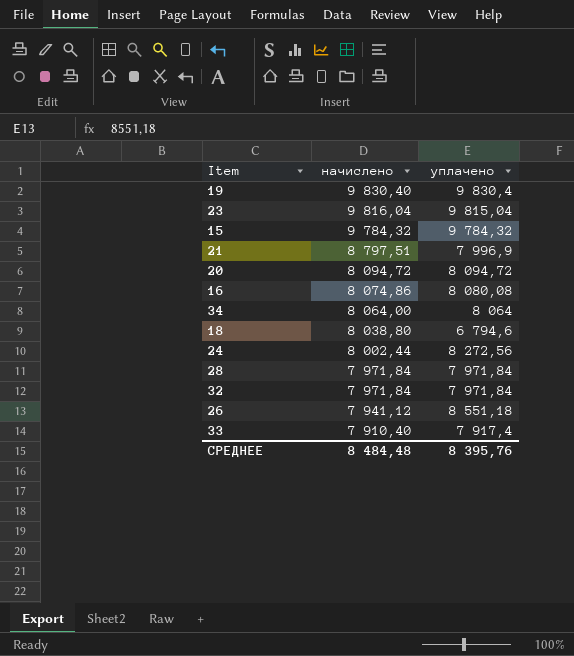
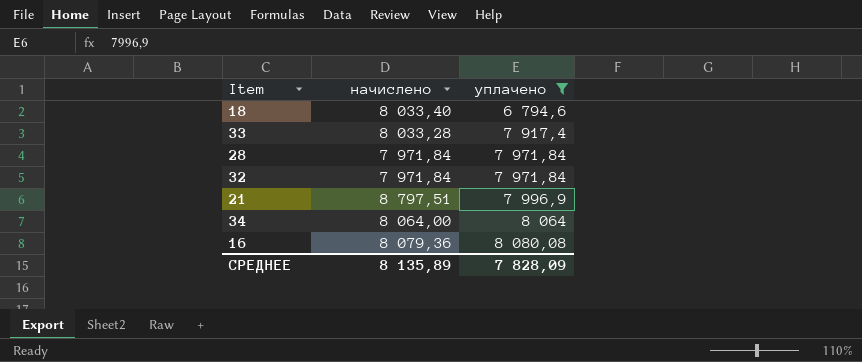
filter: none -> уплачено <= 8 080,08
row order: начислено descending -> уплачено ascending
18 | начислено: 8 038,80 -> 8 033,40
33 | начислено: 7 910,40 -> 8 033,28
16 | начислено: 8 074,86 -> 8 079,36
СРЕДНЕЕ | начислено: 8 484,48 -> 8 135,89
СРЕДНЕЕ | уплачено: 8 395,76 -> 7 828,09

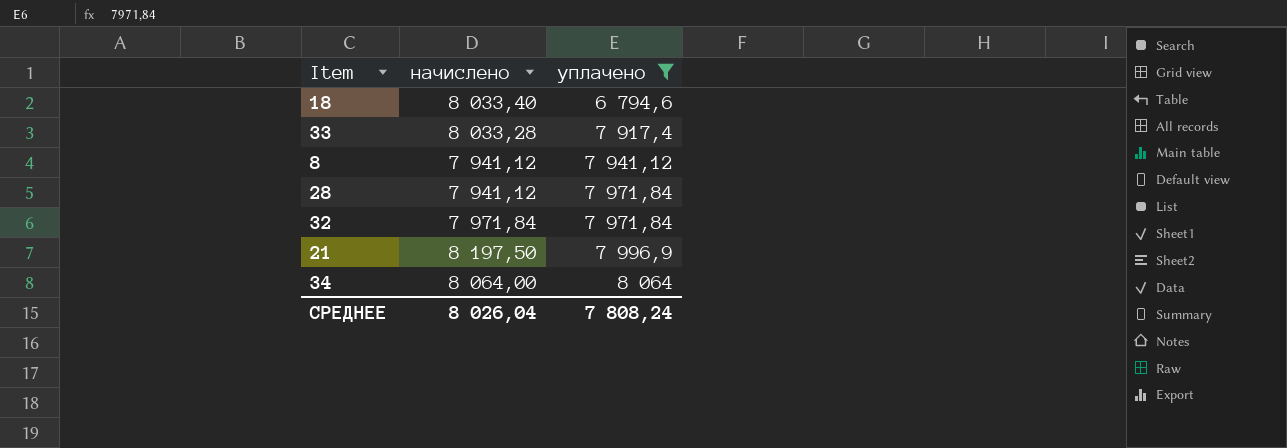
row 16: 8 079,36 | 8 080,08 -> none
row 8: none -> 7 941,12 | 7 941,12
28 | начислено: 7 971,84 -> 7 941,12
21 | начислено: 8 797,51 -> 8 197,50
СРЕДНЕЕ | начислено: 8 135,89 -> 8 026,04
СРЕДНЕЕ | уплачено: 7 828,09 -> 7 808,24

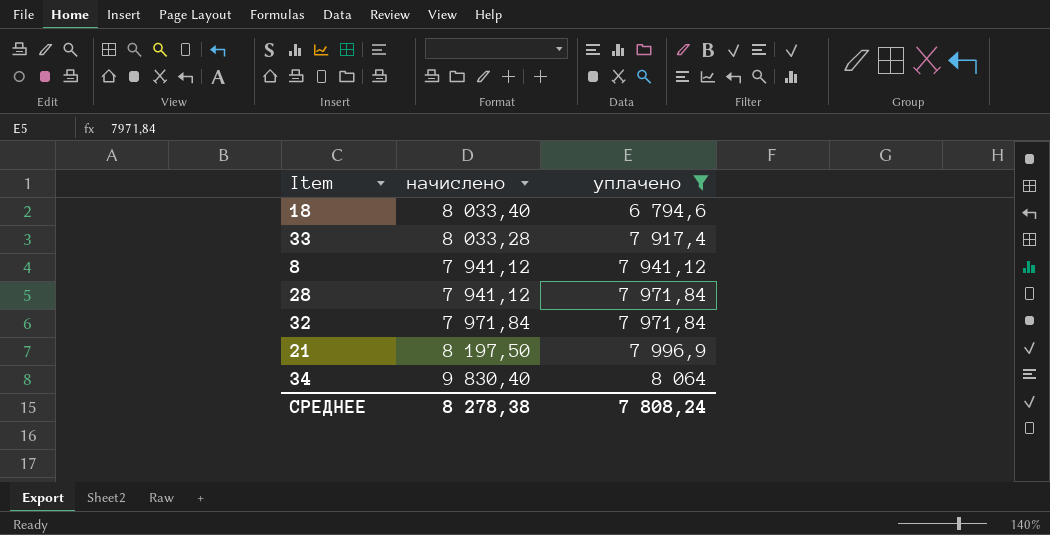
34 | начислено: 8 064,00 -> 9 830,40
СРЕДНЕЕ | начислено: 8 026,04 -> 8 278,38

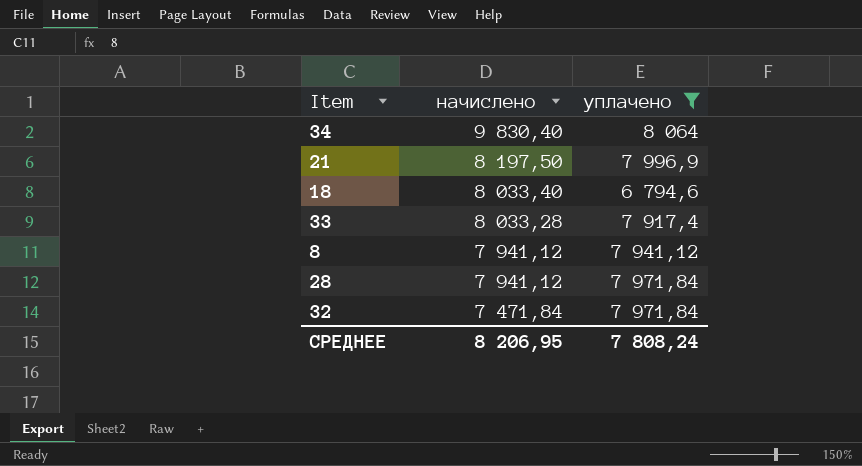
row order: уплачено ascending -> начислено descending
32 | начислено: 7 971,84 -> 7 471,84
СРЕДНЕЕ | начислено: 8 278,38 -> 8 206,95

